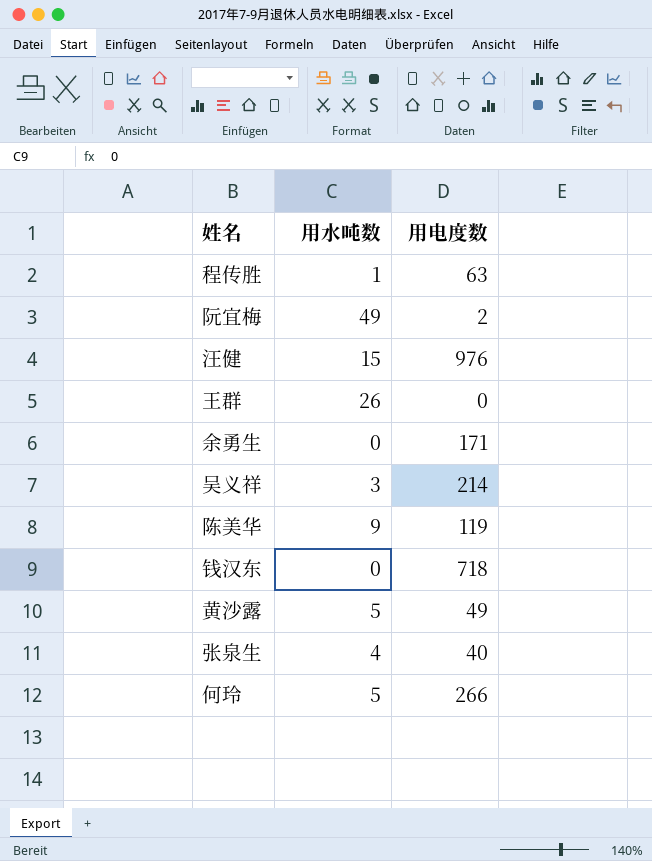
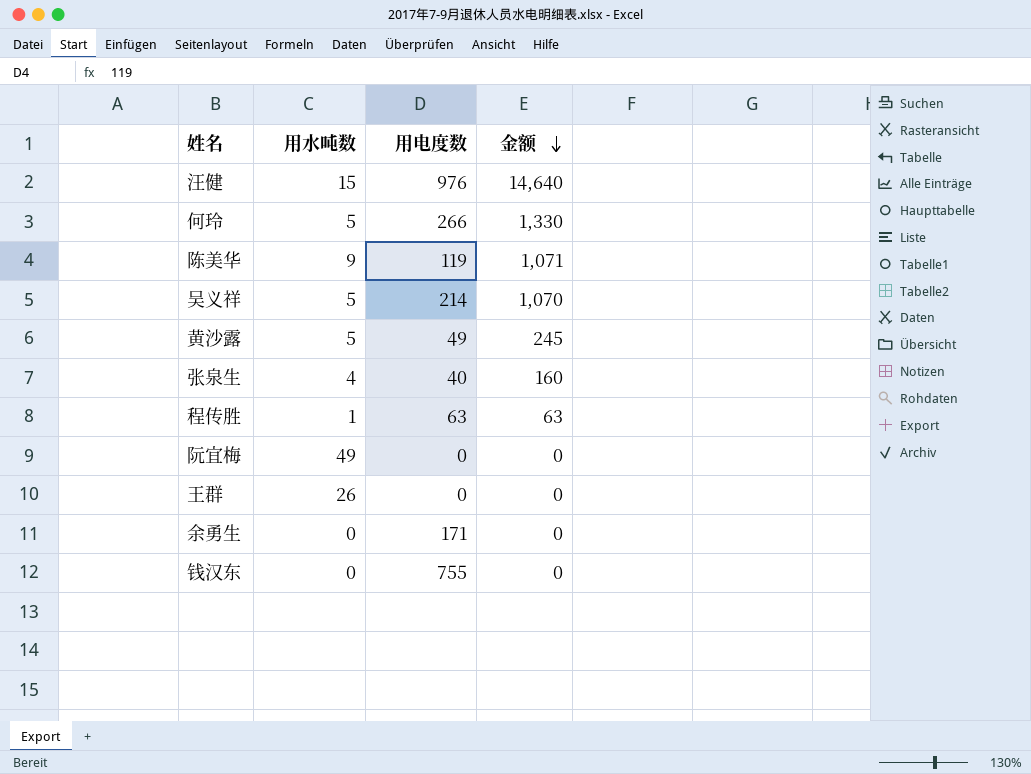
row order: none -> 金额 descending
column 金额 | formula: none -> [用水吨数] * [用电度数]
吴义祥 | 用水吨数: 3 -> 5
阮宜梅 | 用电度数: 2 -> 0
钱汉东 | 用电度数: 718 -> 755

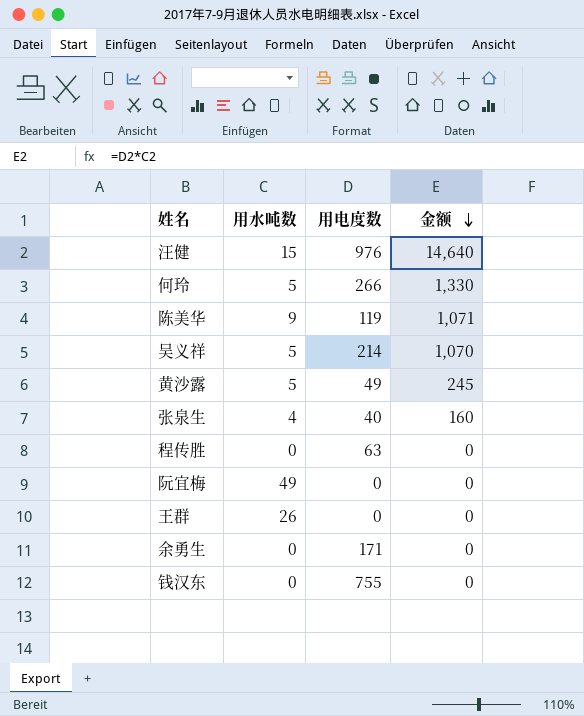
程传胜 | 用水吨数: 1 -> 0
程传胜 | 金额: 63 -> 0

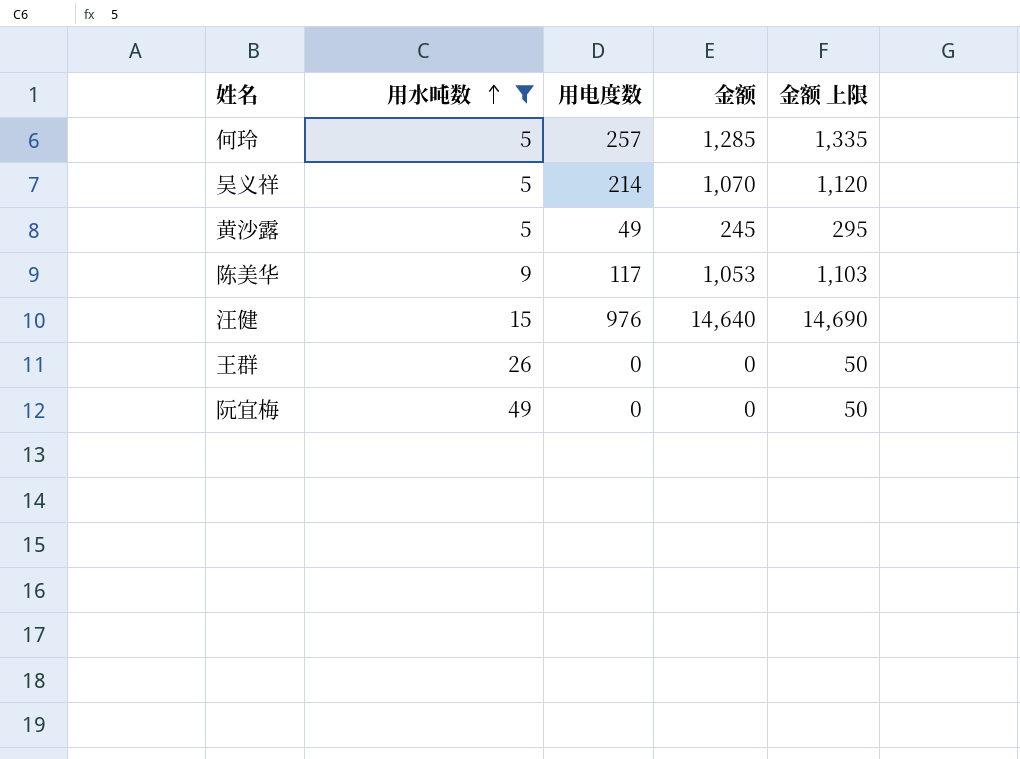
filter: none -> 用水吨数 >= 5
row order: 金额 descending -> 用水吨数 ascending
column 金额 上限 | formula: none -> [金额] + 50
何玲 | 用电度数: 266 -> 257
何玲 | 金额: 1,330 -> 1,285
陈美华 | 用电度数: 119 -> 117
陈美华 | 金额: 1,071 -> 1,053

